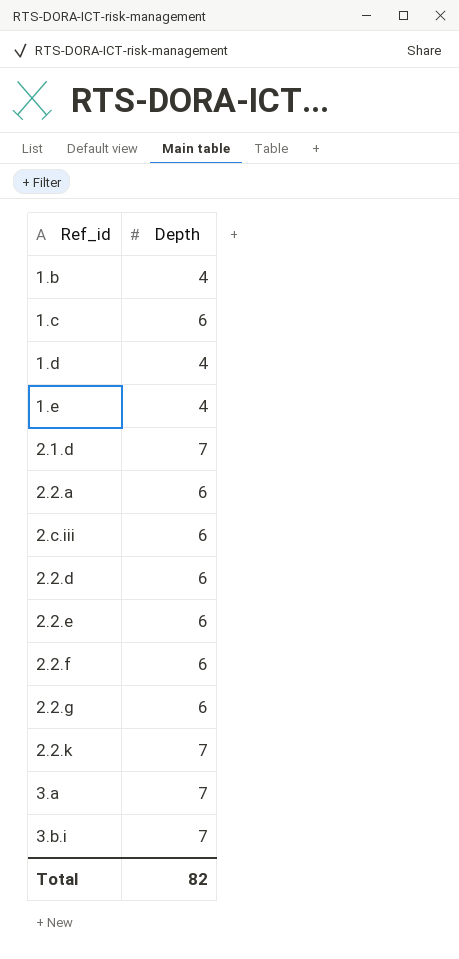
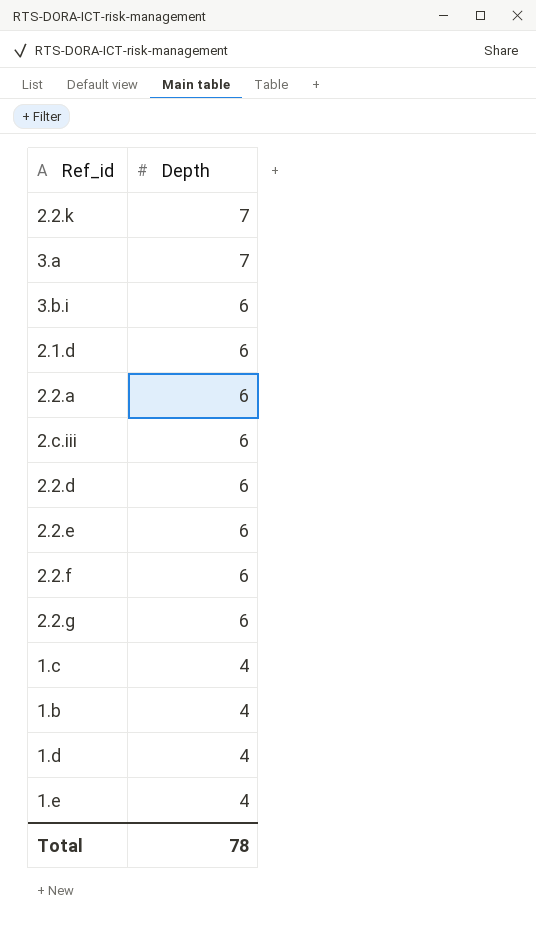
row order: none -> Depth descending
3.b.i | Depth: 7 -> 6
2.1.d | Depth: 7 -> 6
1.c | Depth: 6 -> 4
Total | Depth: 82 -> 78

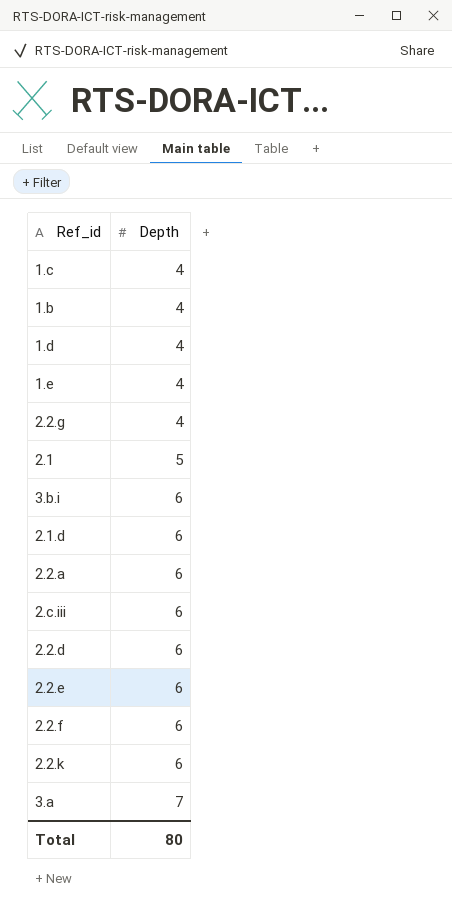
row order: Depth descending -> Depth ascending
2.2.g | Depth: 6 -> 4
row 2.1: none -> 5
2.2.k | Depth: 7 -> 6
Total | Depth: 78 -> 80

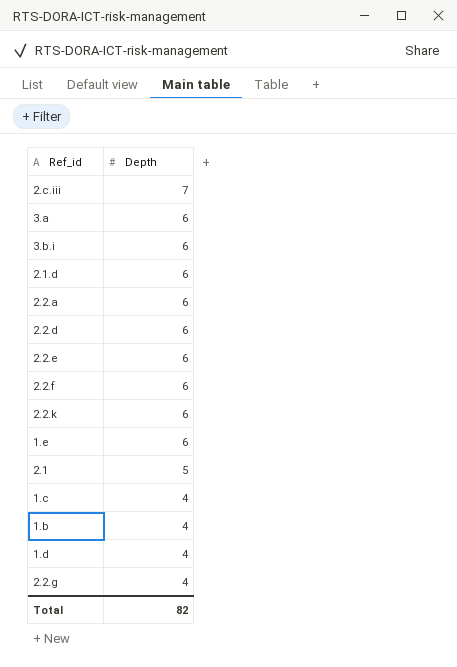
row order: Depth ascending -> Depth descending
2.c.iii | Depth: 6 -> 7
3.a | Depth: 7 -> 6
1.e | Depth: 4 -> 6
Total | Depth: 80 -> 82

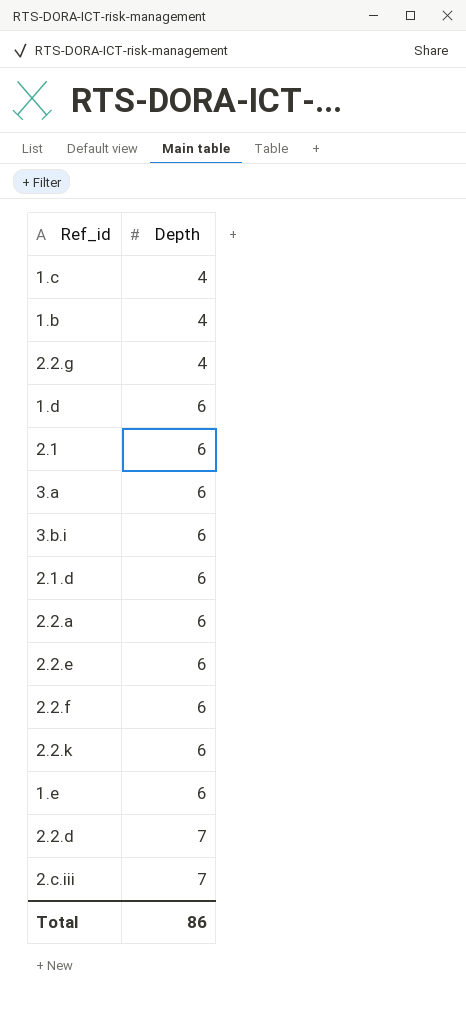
row order: Depth descending -> Depth ascending
1.d | Depth: 4 -> 6
2.1 | Depth: 5 -> 6
2.2.d | Depth: 6 -> 7
Total | Depth: 82 -> 86

